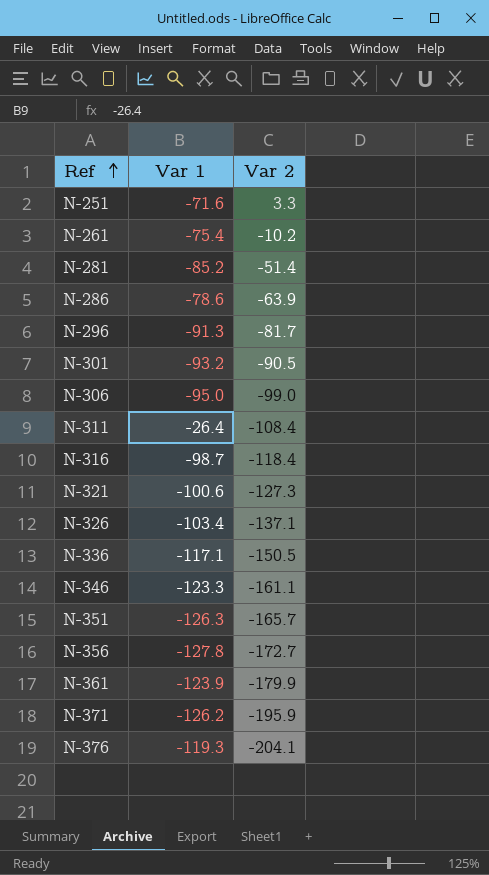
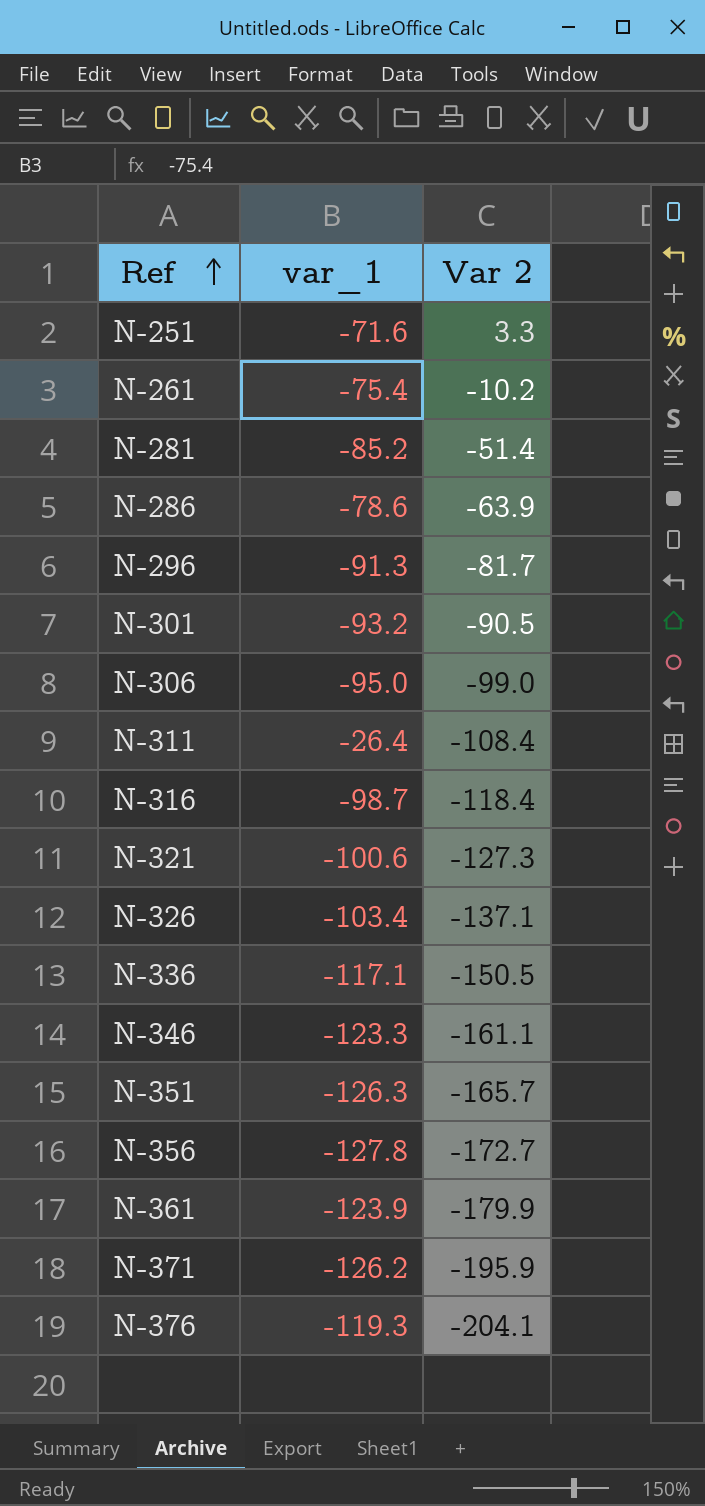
column name: Var 1 -> var_1

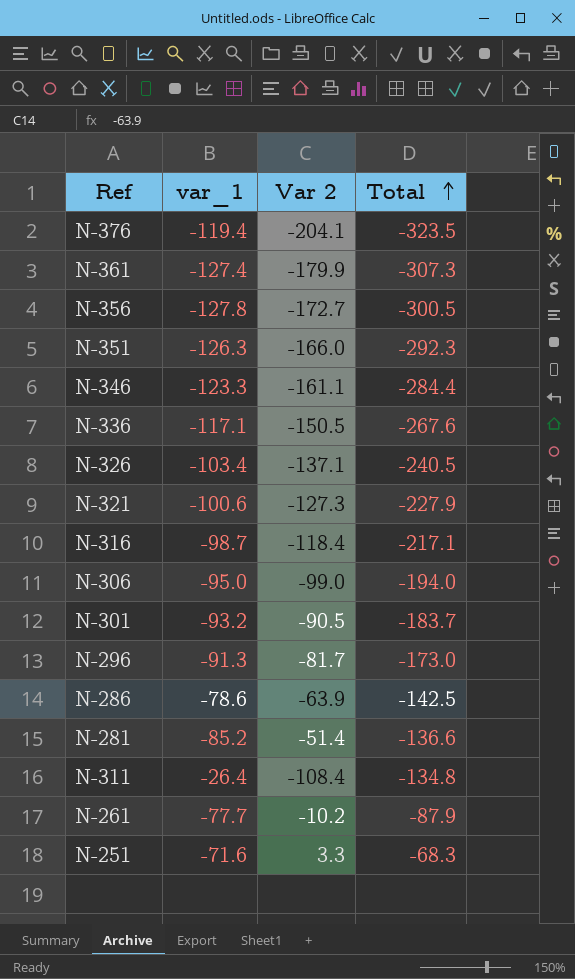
row order: Ref ascending -> Total ascending
column Total | formula: none -> [var_1] + [Var 2]
row N-371: -126.2 | -195.9 -> none
N-376 | var_1: -119.3 -> -119.4
N-361 | var_1: -123.9 -> -127.4
N-351 | Var 2: -165.7 -> -166.0
N-261 | var_1: -75.4 -> -77.7

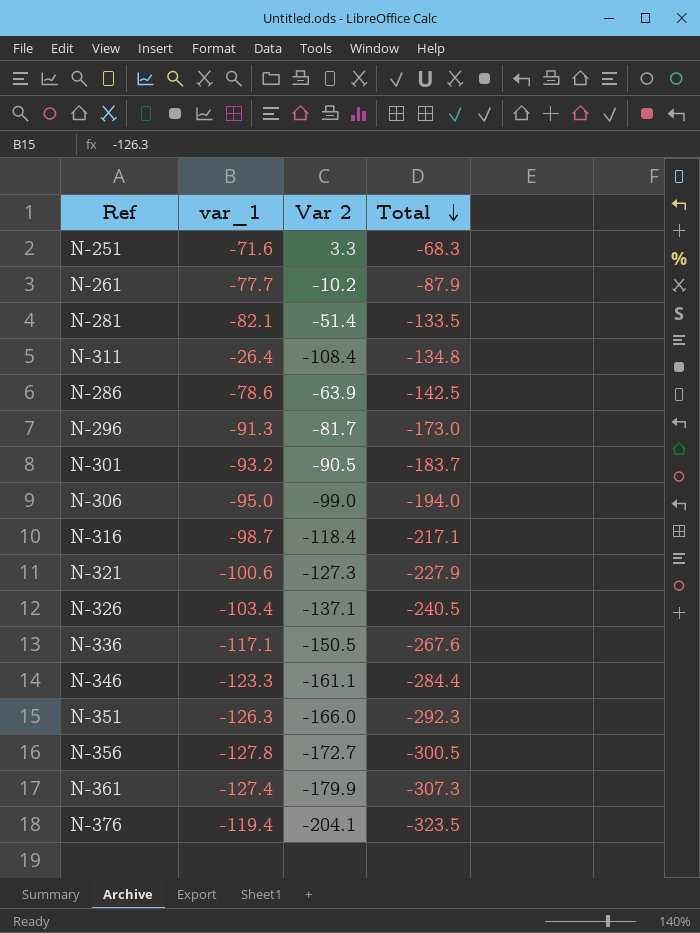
row order: Total ascending -> Total descending
N-281 | var_1: -85.2 -> -82.1
N-281 | Total: -136.6 -> -133.5

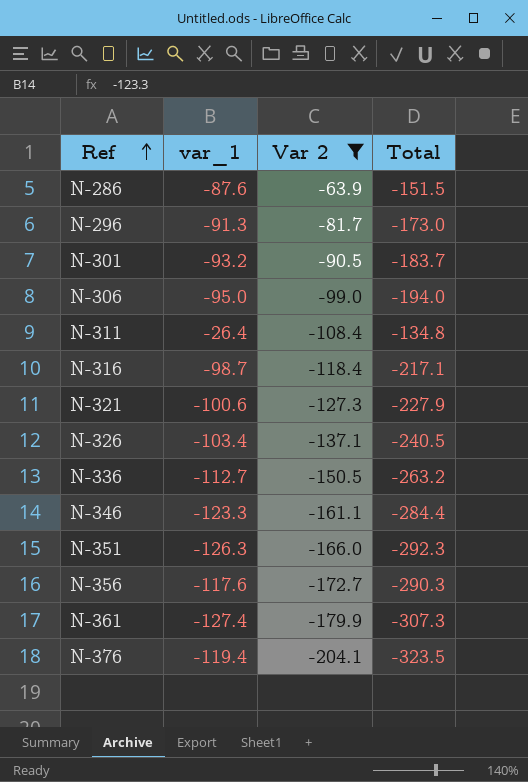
filter: none -> Var 2 <= -63.9
row order: Total descending -> Ref ascending
N-286 | var_1: -78.6 -> -87.6
N-286 | Total: -142.5 -> -151.5
N-336 | var_1: -117.1 -> -112.7
N-336 | Total: -267.6 -> -263.2
N-356 | var_1: -127.8 -> -117.6
N-356 | Total: -300.5 -> -290.3

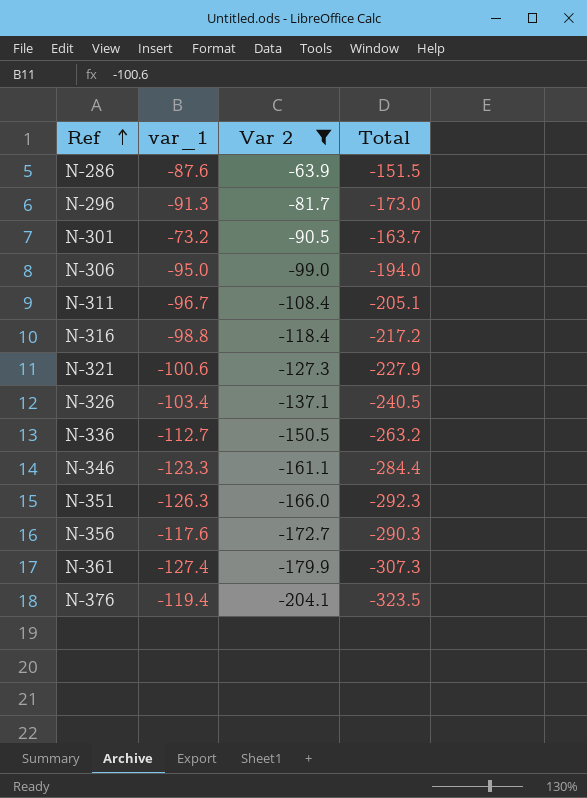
N-301 | var_1: -93.2 -> -73.2
N-301 | Total: -183.7 -> -163.7
N-311 | var_1: -26.4 -> -96.7
N-311 | Total: -134.8 -> -205.1
N-316 | var_1: -98.7 -> -98.8
N-316 | Total: -217.1 -> -217.2

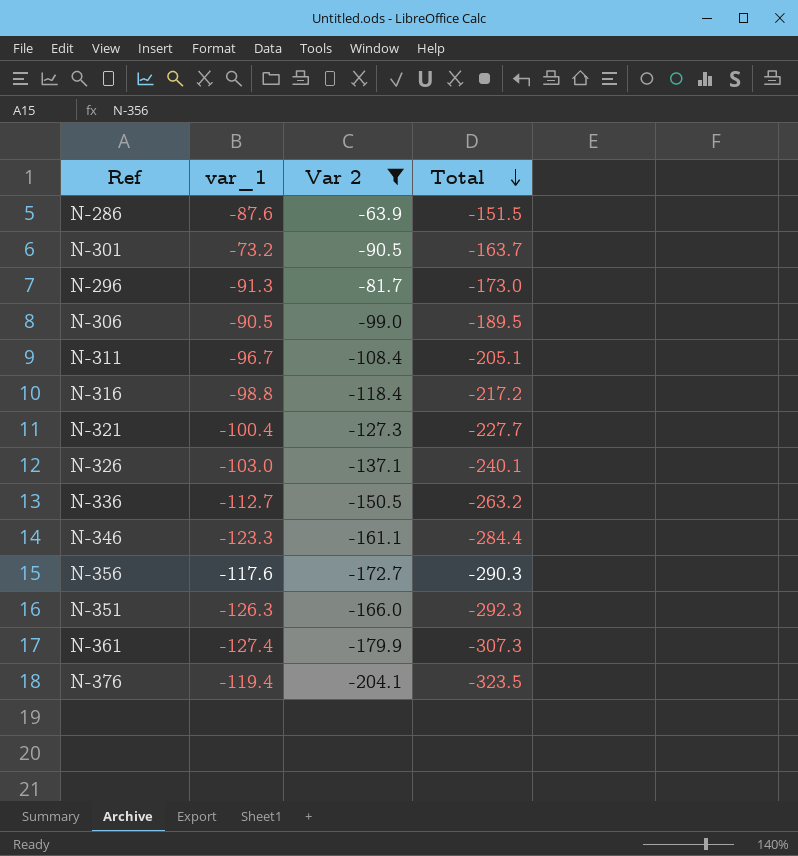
row order: Ref ascending -> Total descending
N-306 | var_1: -95.0 -> -90.5
N-306 | Total: -194.0 -> -189.5
N-321 | var_1: -100.6 -> -100.4
N-321 | Total: -227.9 -> -227.7
N-326 | var_1: -103.4 -> -103.0
N-326 | Total: -240.5 -> -240.1

